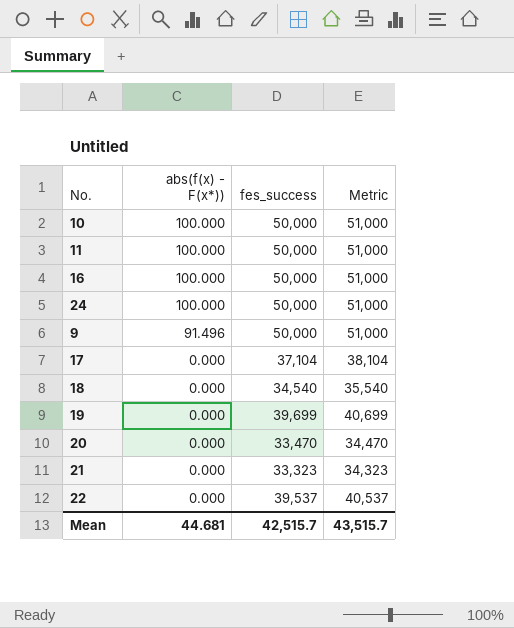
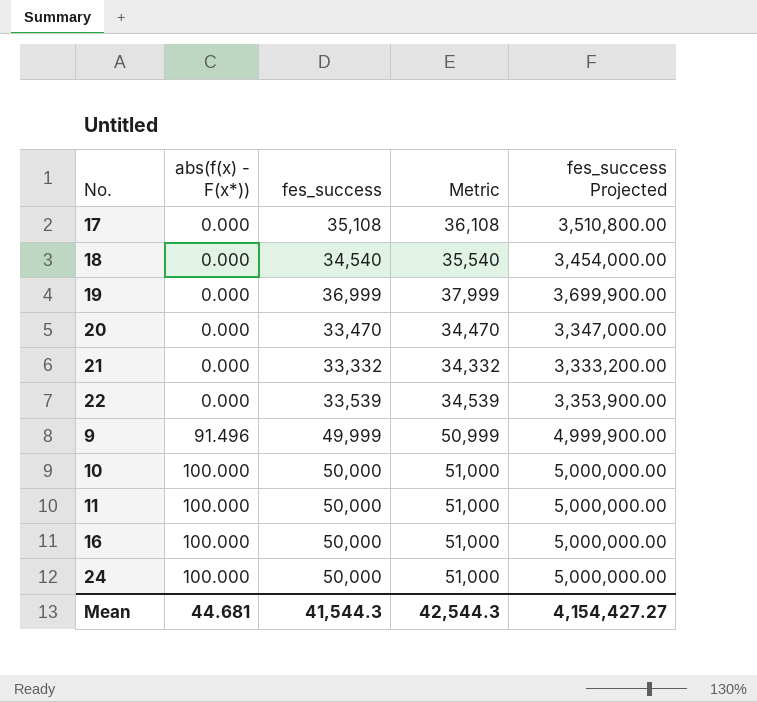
row order: abs(f(x) - F(x*)) descending -> abs(f(x) - F(x*)) ascending
column fes_success Projected | formula: none -> [fes_success] * 100
17 | fes_success: 37,104 -> 35,108
17 | Metric: 38,104 -> 36,108
19 | fes_success: 39,699 -> 36,999
19 | Metric: 40,699 -> 37,999
21 | fes_success: 33,323 -> 33,332
21 | Metric: 34,323 -> 34,332
22 | fes_success: 39,537 -> 33,539
22 | Metric: 40,537 -> 34,539
9 | fes_success: 50,000 -> 49,999
9 | Metric: 51,000 -> 50,999
Mean | fes_success: 42,515.7 -> 41,544.3
Mean | Metric: 43,515.7 -> 42,544.3

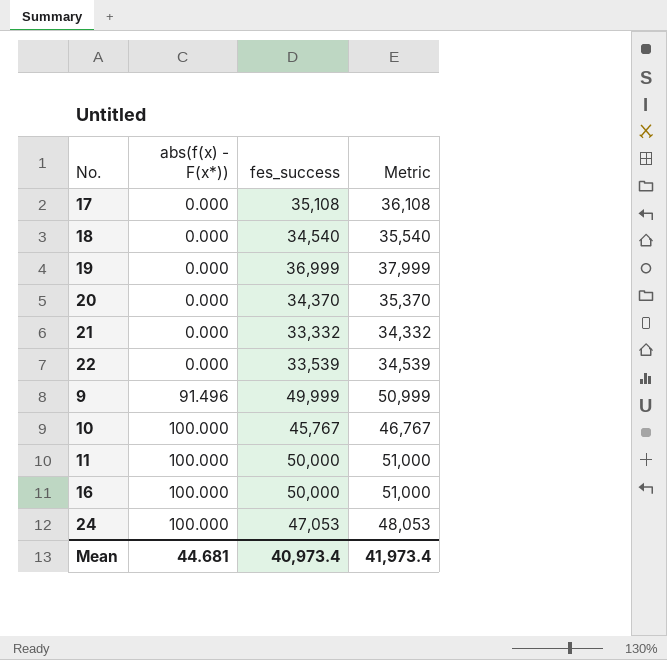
column fes_success Projected | formula: [fes_success] * 100 -> none
20 | fes_success: 33,470 -> 34,370
20 | Metric: 34,470 -> 35,370
10 | fes_success: 50,000 -> 45,767
10 | Metric: 51,000 -> 46,767
24 | fes_success: 50,000 -> 47,053
24 | Metric: 51,000 -> 48,053
Mean | fes_success: 41,544.3 -> 40,973.4
Mean | Metric: 42,544.3 -> 41,973.4

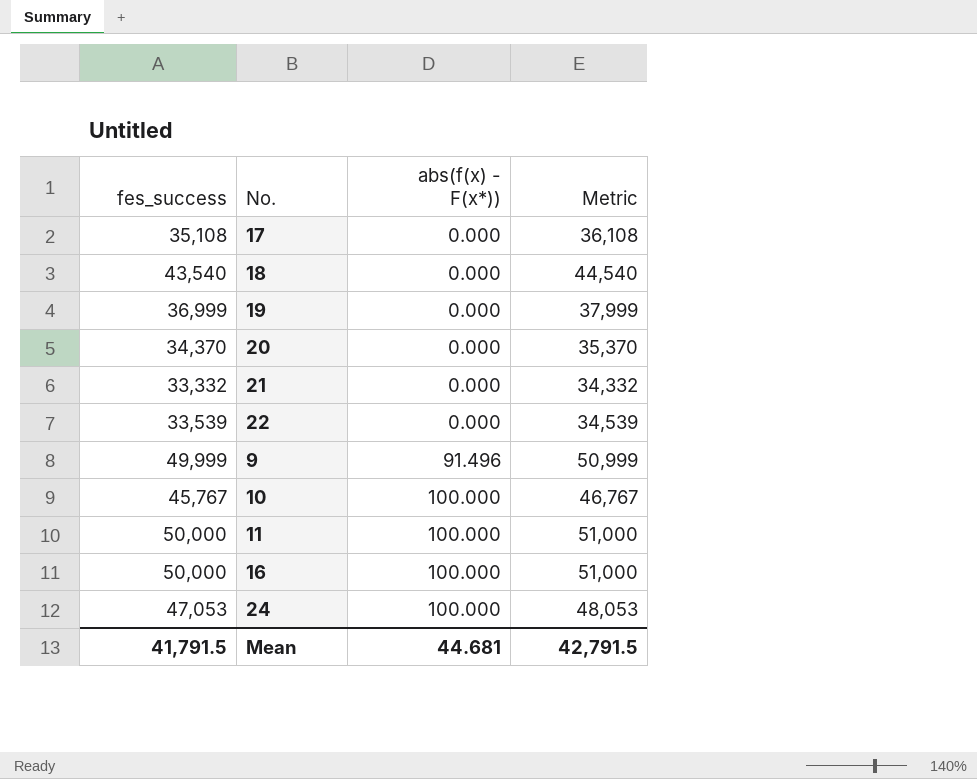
column fes_success | position: 3 -> 1
18 | fes_success: 34,540 -> 43,540
18 | Metric: 35,540 -> 44,540
Mean | fes_success: 40,973.4 -> 41,791.5
Mean | Metric: 41,973.4 -> 42,791.5

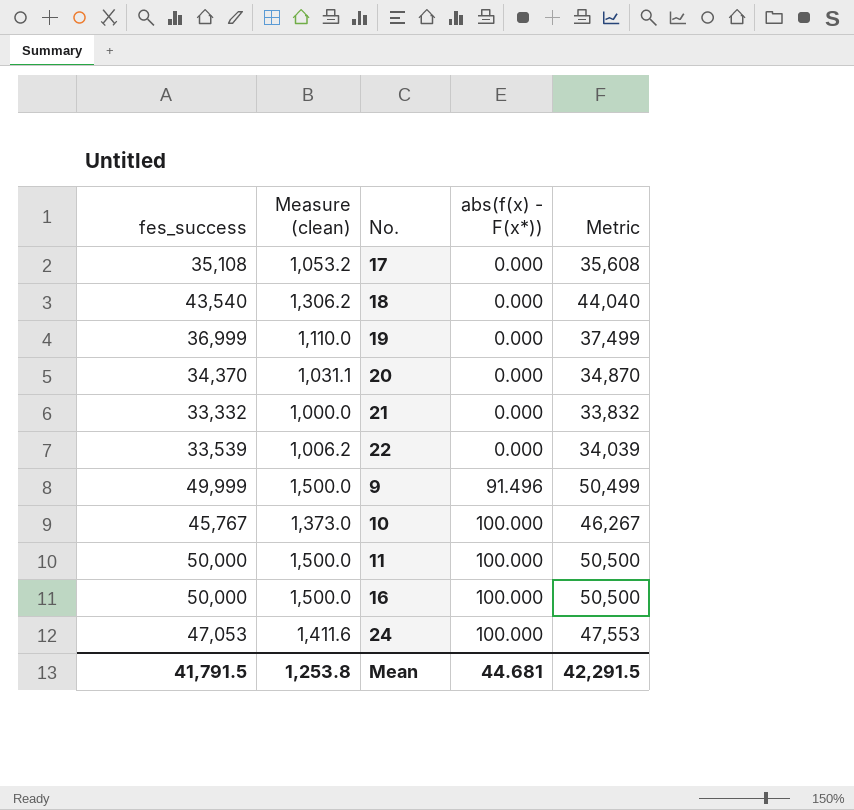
column Measure (clean) | formula: none -> [fes_success] * 0.03
column Metric | formula: [fes_success] + 1000 -> [fes_success] + 500
Mean | Metric: 42,791.5 -> 42,291.5

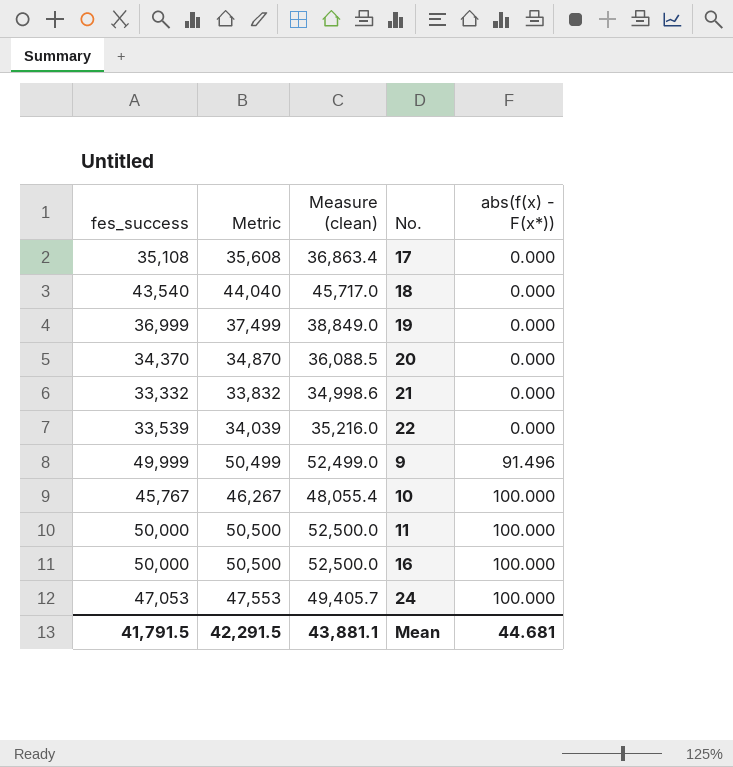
column Metric | position: 5 -> 2
column Measure (clean) | formula: [fes_success] * 0.03 -> [fes_success] * 1.05
Mean | Measure (clean): 1,253.8 -> 43,881.1

